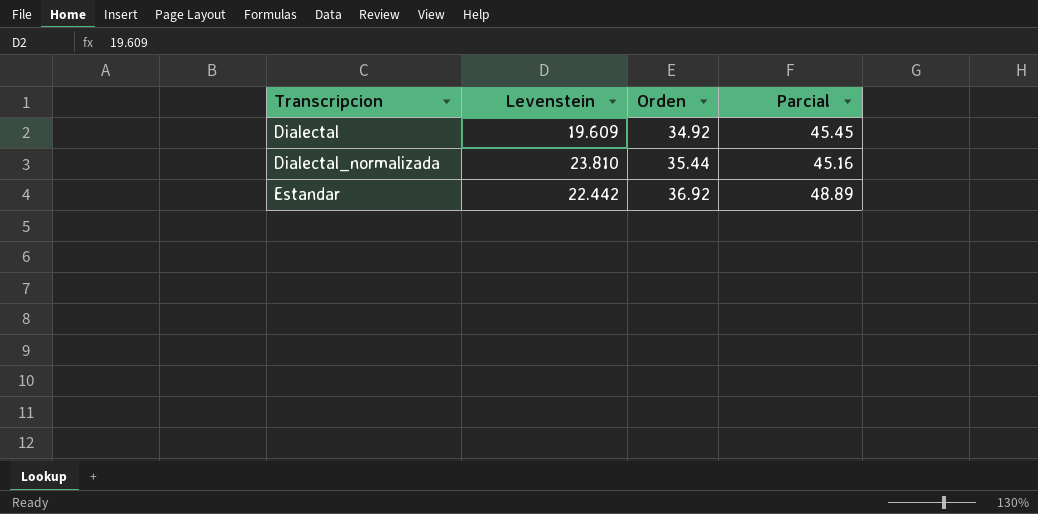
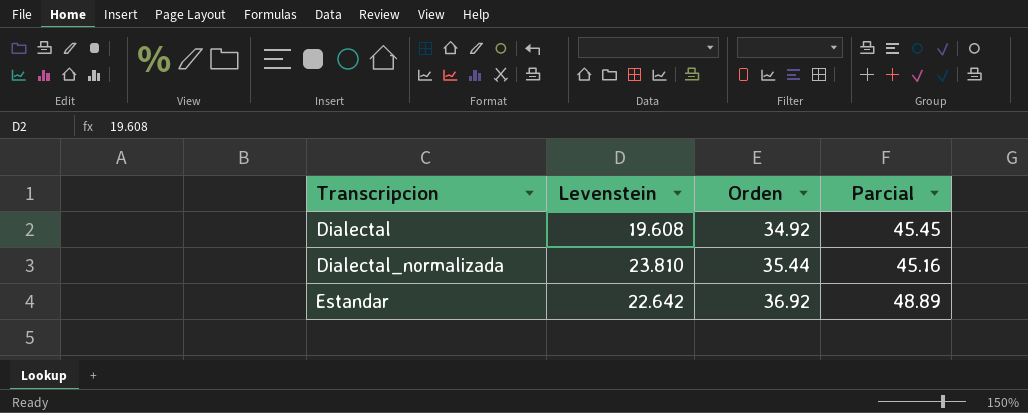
Dialectal | Levenstein: 19.609 -> 19.608
Estandar | Levenstein: 22.442 -> 22.642

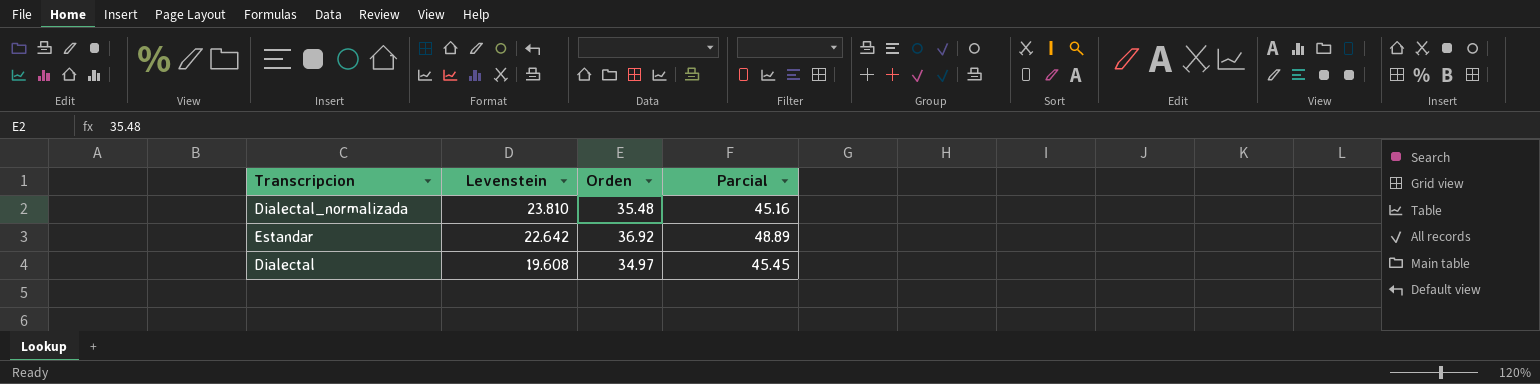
row order: Transcripcion ascending -> Levenstein descending
Dialectal_normalizada | Orden: 35.44 -> 35.48
Dialectal | Orden: 34.92 -> 34.97

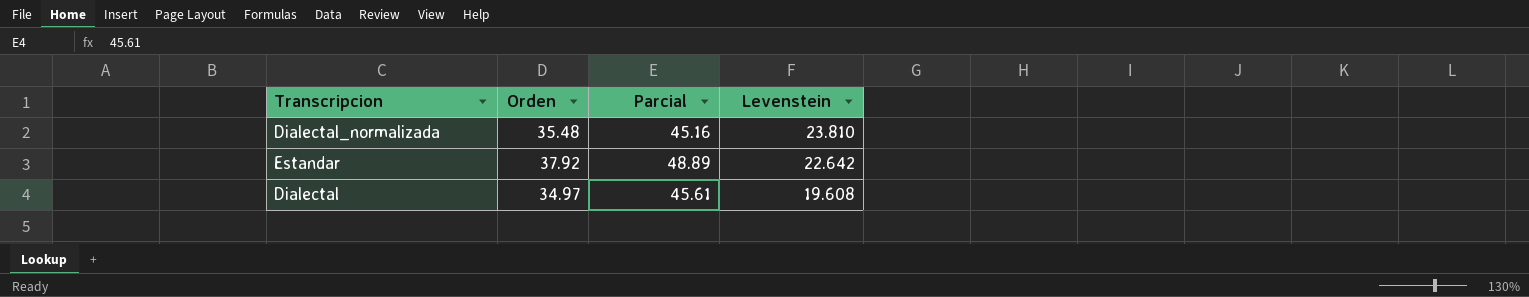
column Levenstein | position: 2 -> 4
Estandar | Orden: 36.92 -> 37.92
Dialectal | Parcial: 45.45 -> 45.61

